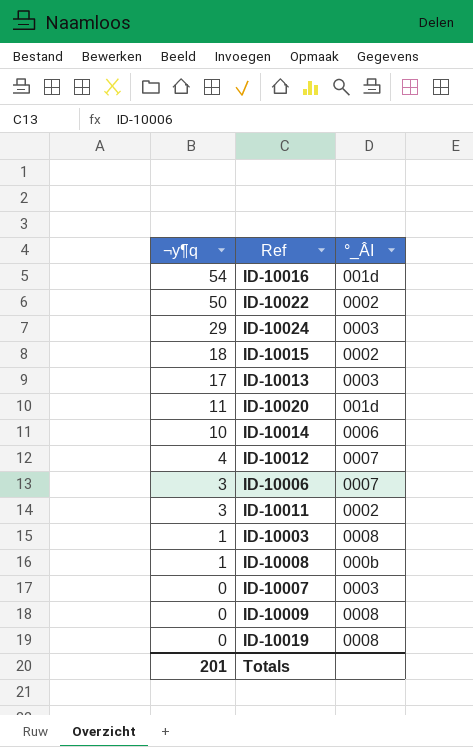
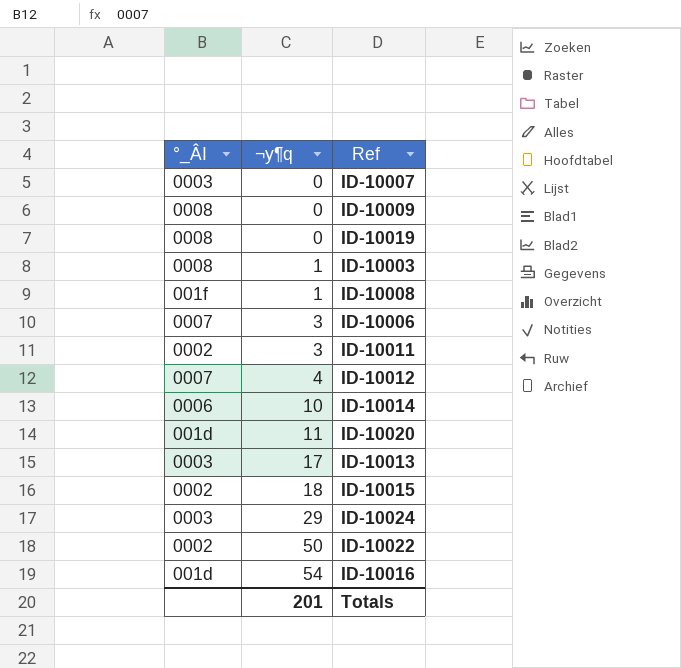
row order: ¬y¶q descending -> ¬y¶q ascending
column °_ÂI | position: 3 -> 1
ID-10008 | °_ÂI: 000b -> 001f

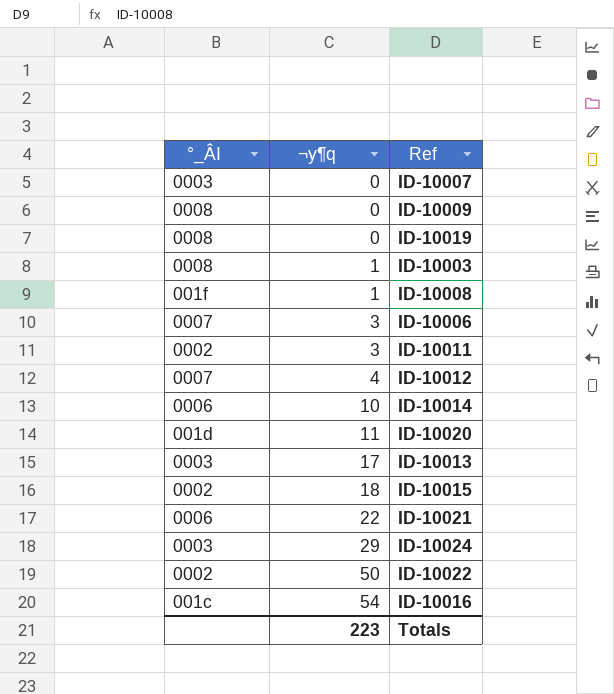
row ID-10021: none -> 0006 | 22
ID-10016 | °_ÂI: 001d -> 001c
Totals | ¬y¶q: 201 -> 223

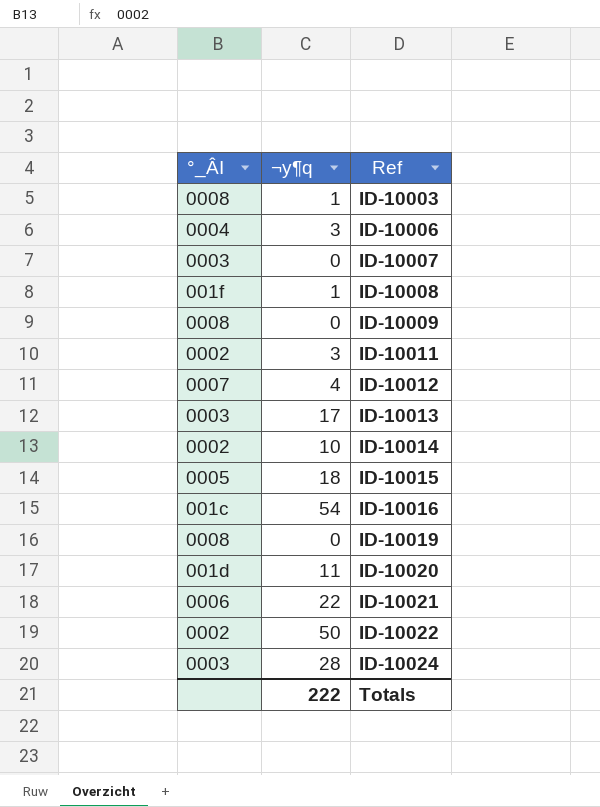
row order: ¬y¶q ascending -> Ref ascending
ID-10006 | °_ÂI: 0007 -> 0004
ID-10014 | °_ÂI: 0006 -> 0002
ID-10015 | °_ÂI: 0002 -> 0005
ID-10024 | ¬y¶q: 29 -> 28
Totals | ¬y¶q: 223 -> 222

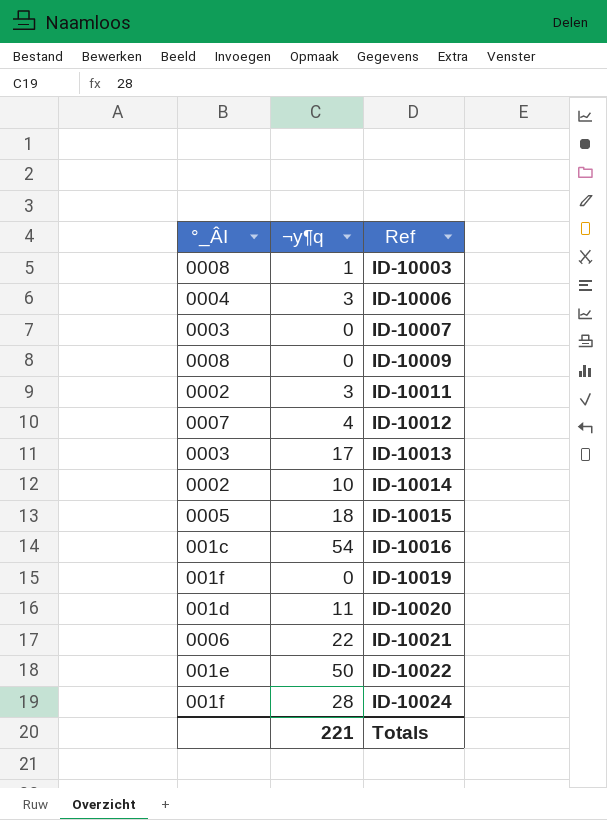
row ID-10008: 001f | 1 -> none
ID-10019 | °_ÂI: 0008 -> 001f
ID-10022 | °_ÂI: 0002 -> 001e
ID-10024 | °_ÂI: 0003 -> 001f
Totals | ¬y¶q: 222 -> 221

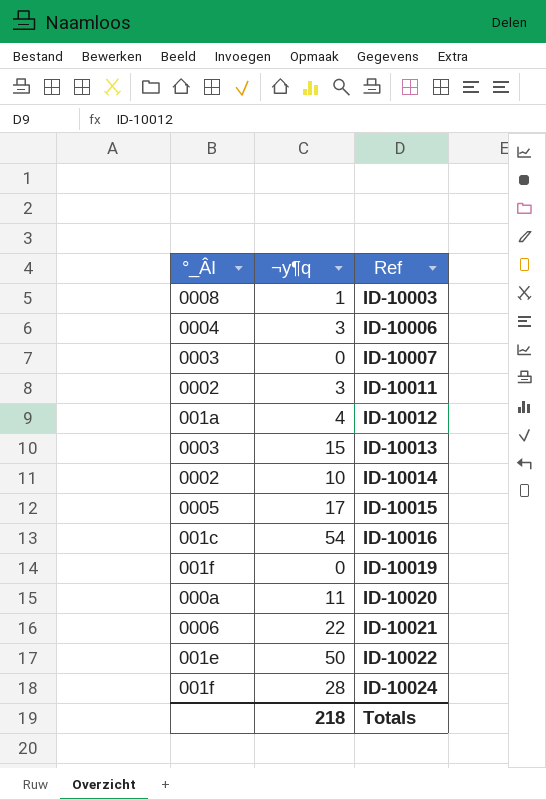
row ID-10009: 0008 | 0 -> none
ID-10012 | °_ÂI: 0007 -> 001a
ID-10013 | ¬y¶q: 17 -> 15
ID-10015 | ¬y¶q: 18 -> 17
ID-10020 | °_ÂI: 001d -> 000a
Totals | ¬y¶q: 221 -> 218

